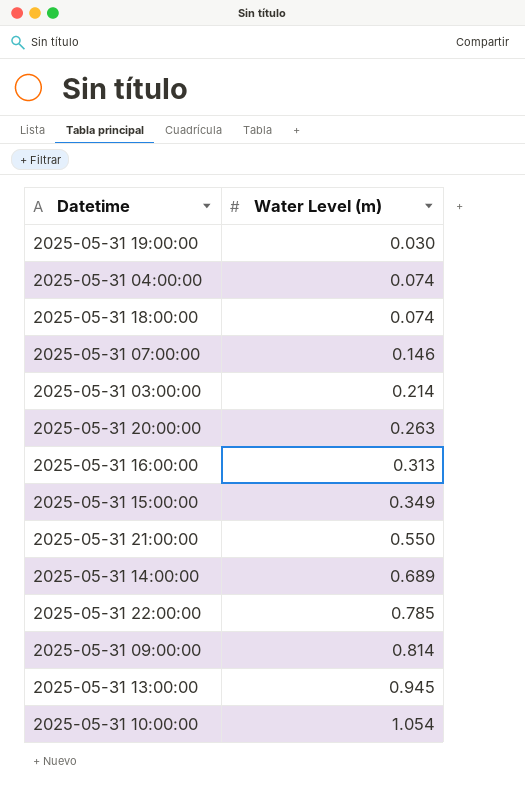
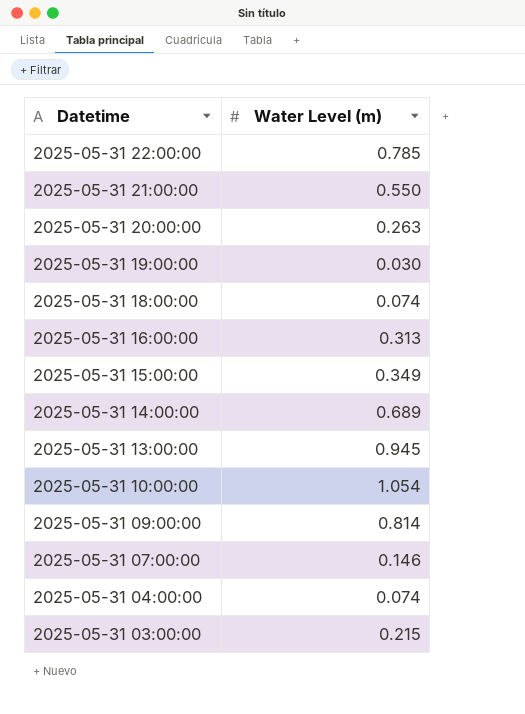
row order: Water Level (m) ascending -> Datetime descending
2025-05-31 03:00:00 | Water Level (m): 0.214 -> 0.215

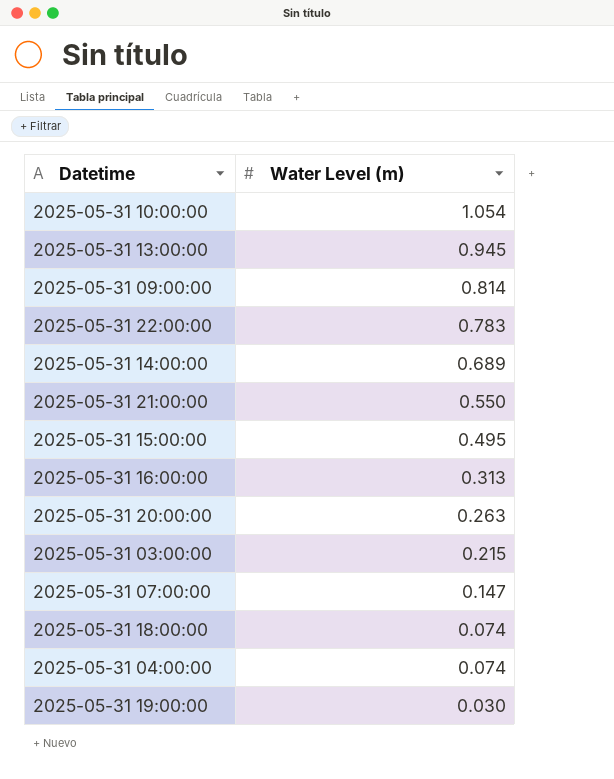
row order: Datetime descending -> Water Level (m) descending
2025-05-31 22:00:00 | Water Level (m): 0.785 -> 0.783
2025-05-31 15:00:00 | Water Level (m): 0.349 -> 0.495
2025-05-31 07:00:00 | Water Level (m): 0.146 -> 0.147

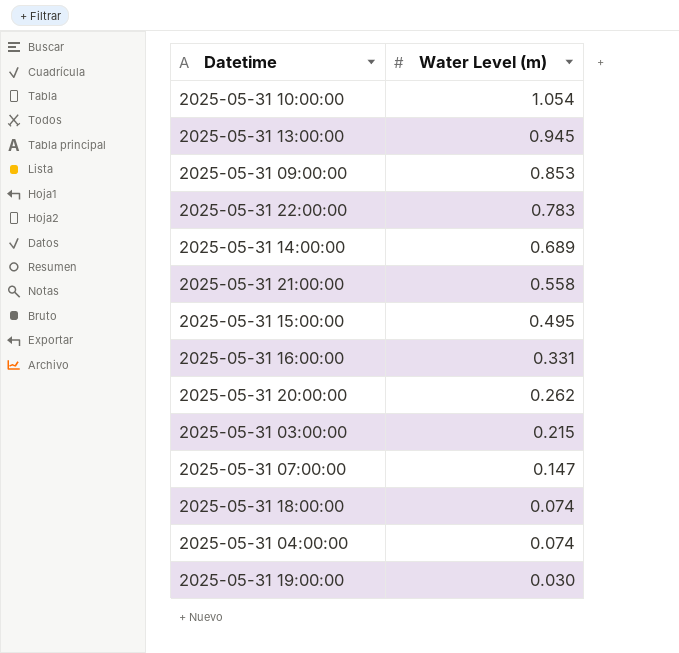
2025-05-31 09:00:00 | Water Level (m): 0.814 -> 0.853
2025-05-31 21:00:00 | Water Level (m): 0.550 -> 0.558
2025-05-31 16:00:00 | Water Level (m): 0.313 -> 0.331
2025-05-31 20:00:00 | Water Level (m): 0.263 -> 0.262

